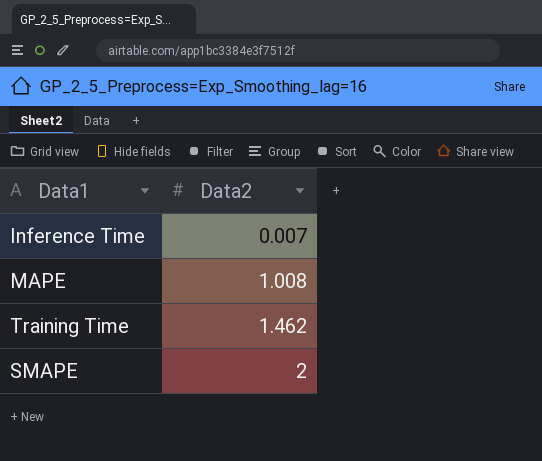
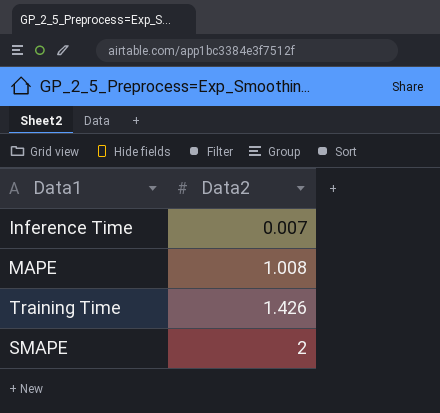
Training Time | Data2: 1.462 -> 1.426

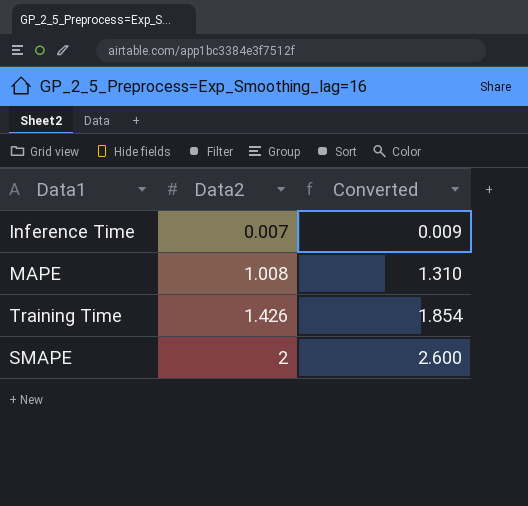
column Converted | formula: none -> [Data2] * 1.3

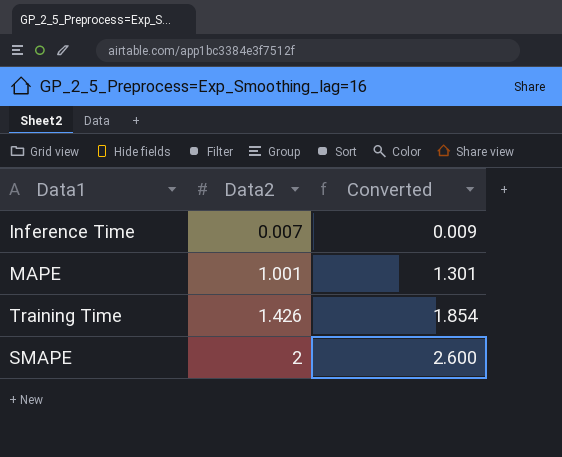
MAPE | Data2: 1.008 -> 1.001
MAPE | Converted: 1.310 -> 1.301

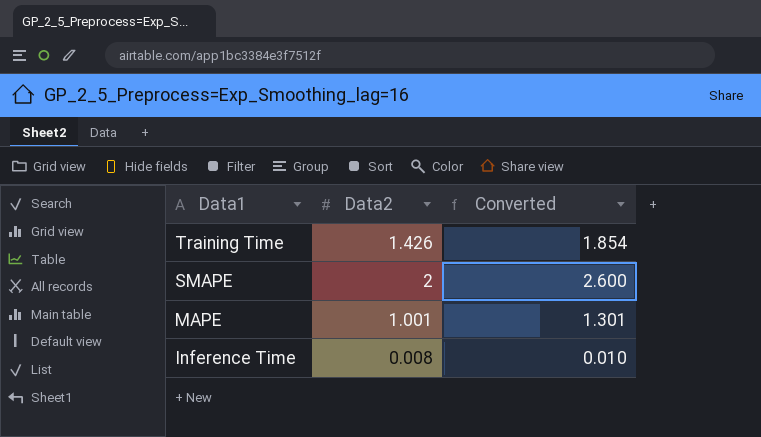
row order: Data2 ascending -> Data1 descending
Inference Time | Data2: 0.007 -> 0.008
Inference Time | Converted: 0.009 -> 0.010

